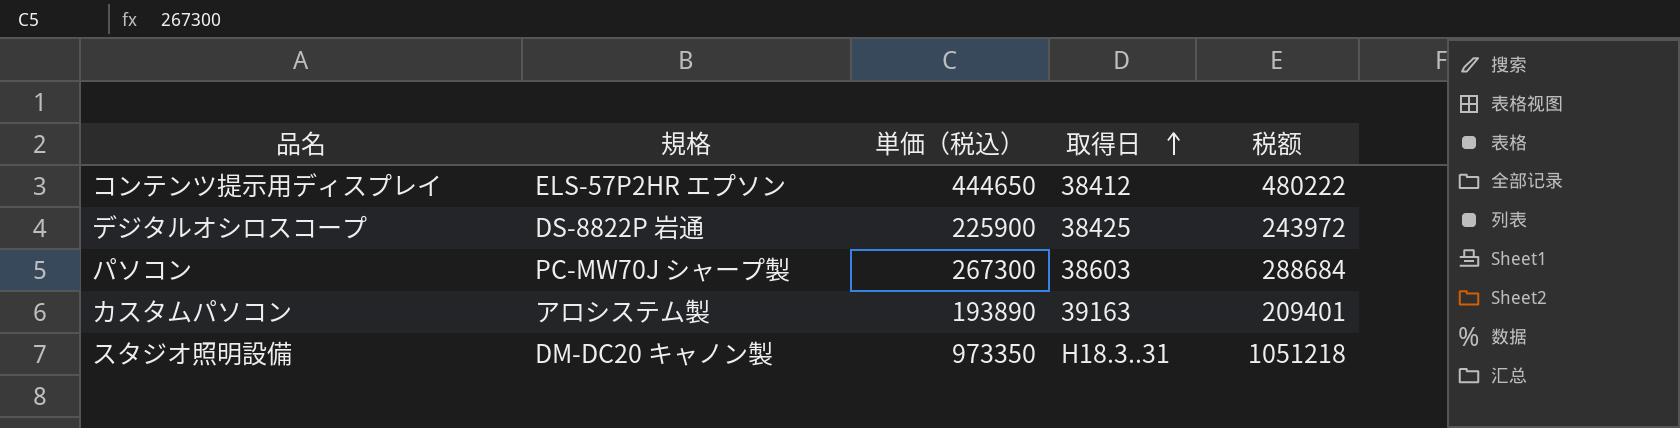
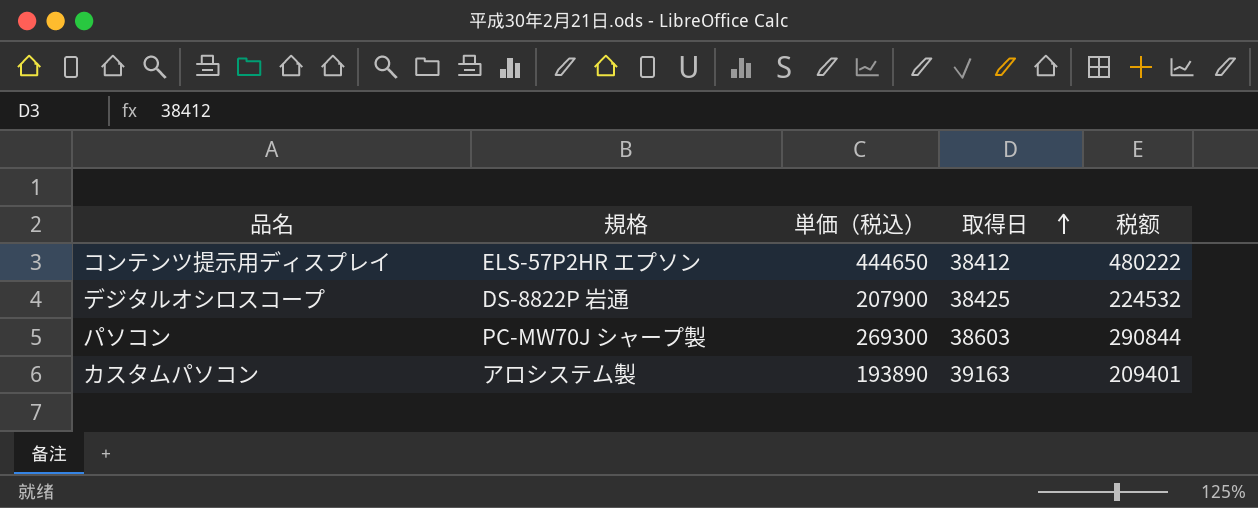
row スタジオ照明設備: DM-DC20 キャノン製 | 973350 | H18.3..31 | 1051218 -> none
デジタルオシロスコープ | 単価（税込）: 225900 -> 207900
デジタルオシロスコープ | 税额: 243972 -> 224532
パソコン | 単価（税込）: 267300 -> 269300
パソコン | 税额: 288684 -> 290844

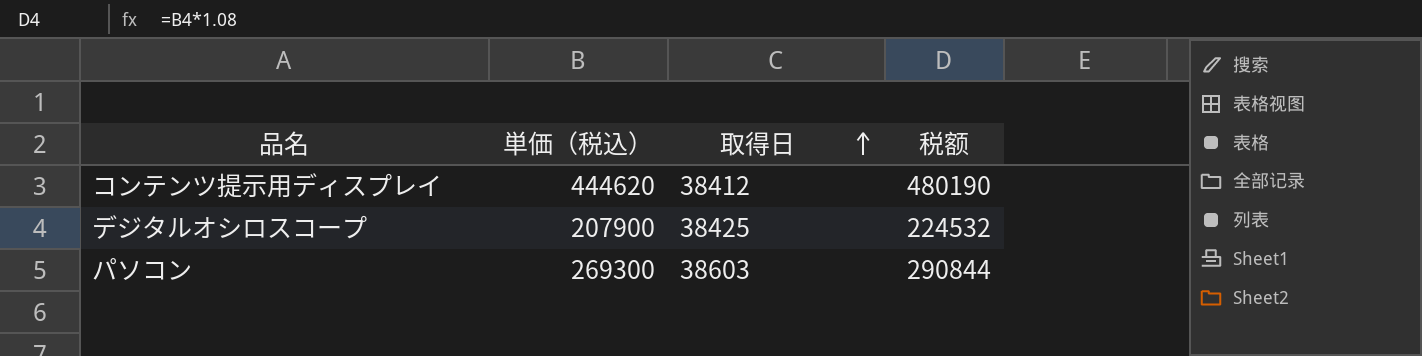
column 規格 | position: 2 -> none
row カスタムパソコン: アロシステム製 | 193890 | 39163 | 209401 -> none
コンテンツ提示用ディスプレイ | 単価（税込）: 444650 -> 444620
コンテンツ提示用ディスプレイ | 税额: 480222 -> 480190

